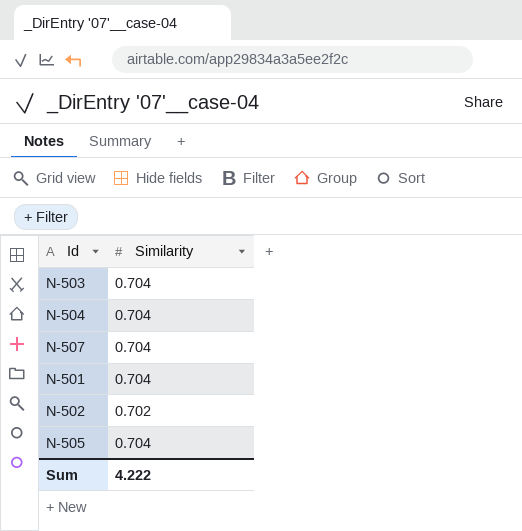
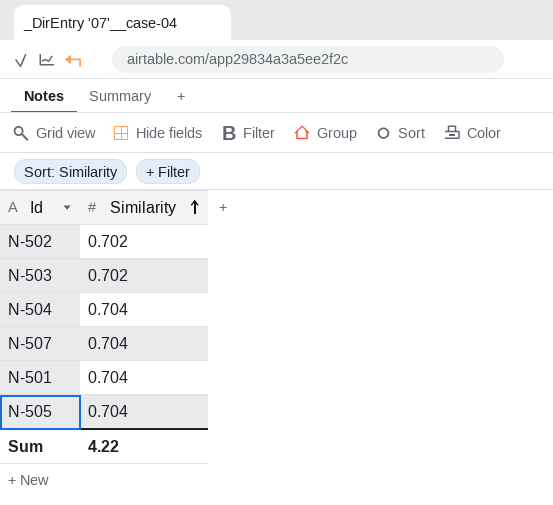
row order: none -> Similarity ascending
N-503 | Similarity: 0.704 -> 0.702
Sum | Similarity: 4.222 -> 4.22

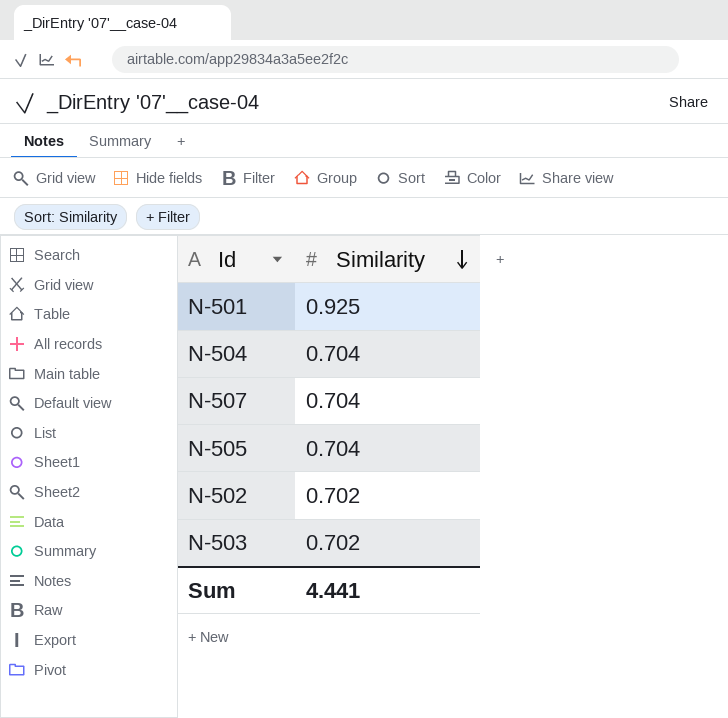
row order: Similarity ascending -> Similarity descending
N-501 | Similarity: 0.704 -> 0.925
Sum | Similarity: 4.22 -> 4.441

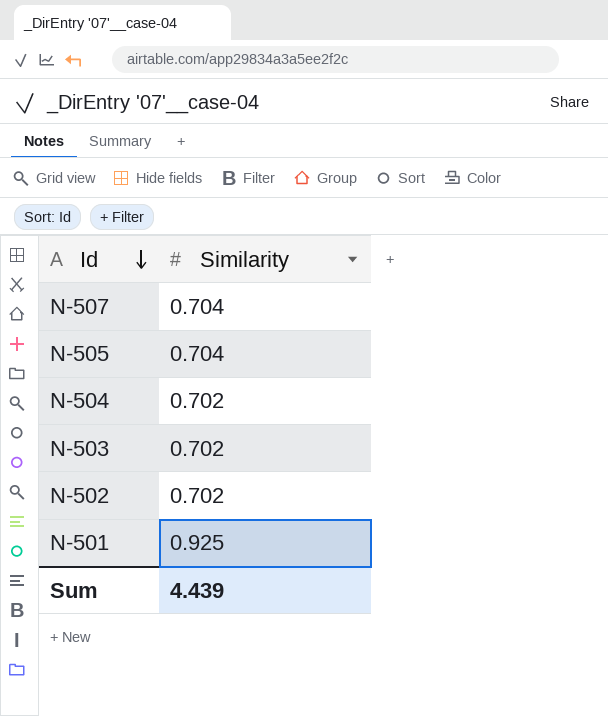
row order: Similarity descending -> Id descending
N-504 | Similarity: 0.704 -> 0.702
Sum | Similarity: 4.441 -> 4.439

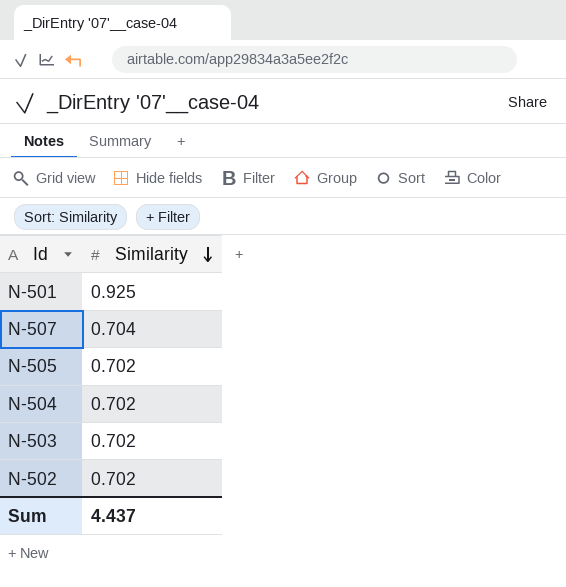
row order: Id descending -> Similarity descending
N-505 | Similarity: 0.704 -> 0.702
Sum | Similarity: 4.439 -> 4.437

